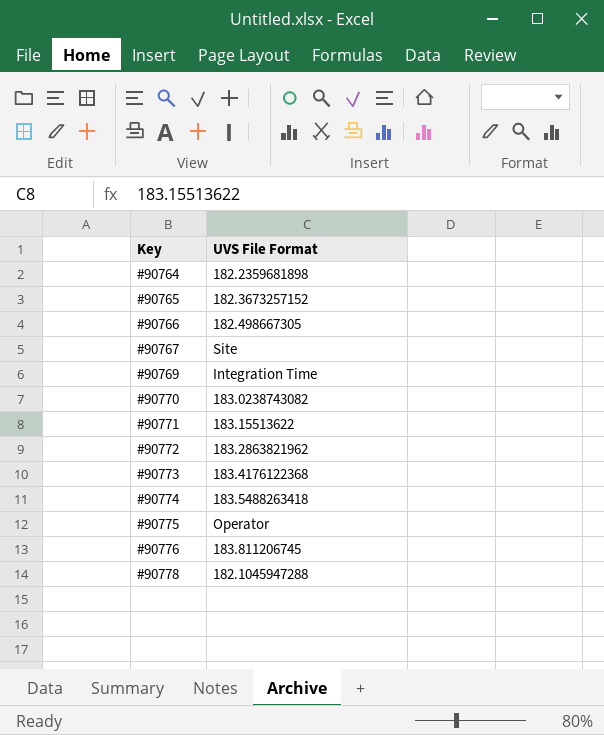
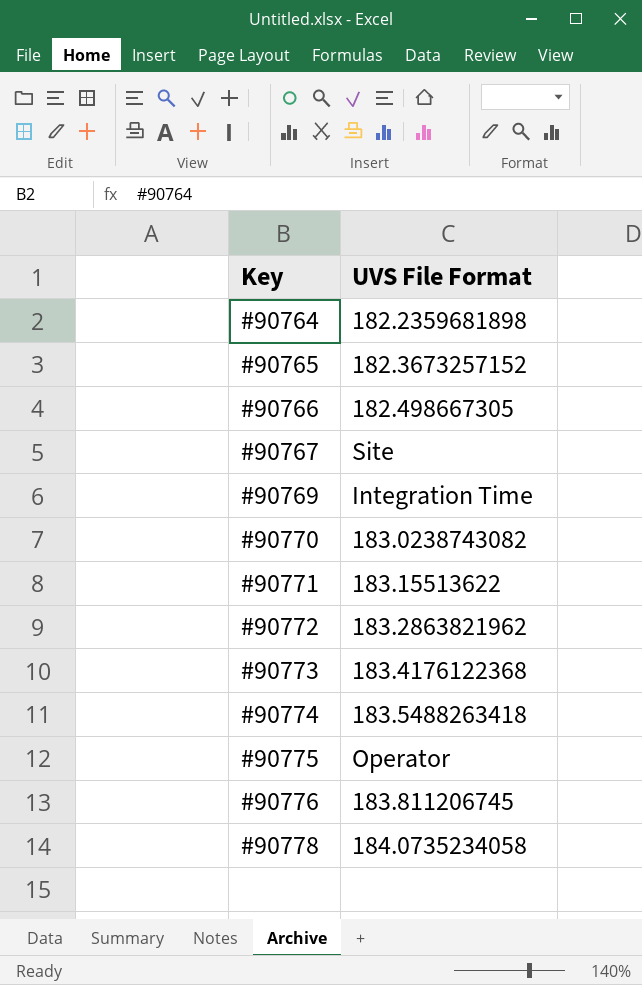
#90778 | UVS File Format: 182.1045947288 -> 184.0735234058

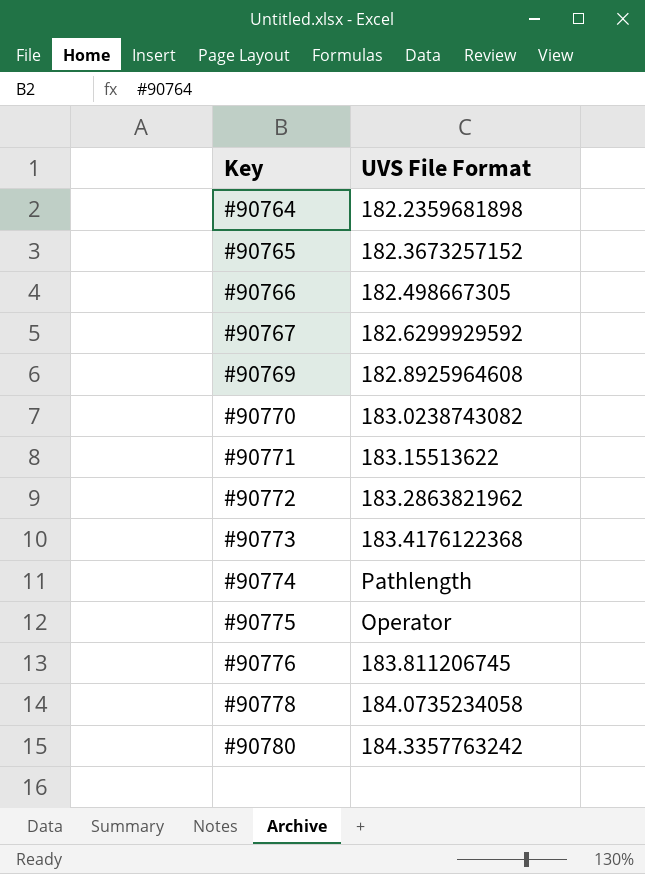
#90767 | UVS File Format: Site -> 182.6299929592
#90769 | UVS File Format: Integration Time -> 182.8925964608
#90774 | UVS File Format: 183.5488263418 -> Pathlength
row #90780: none -> 184.3357763242

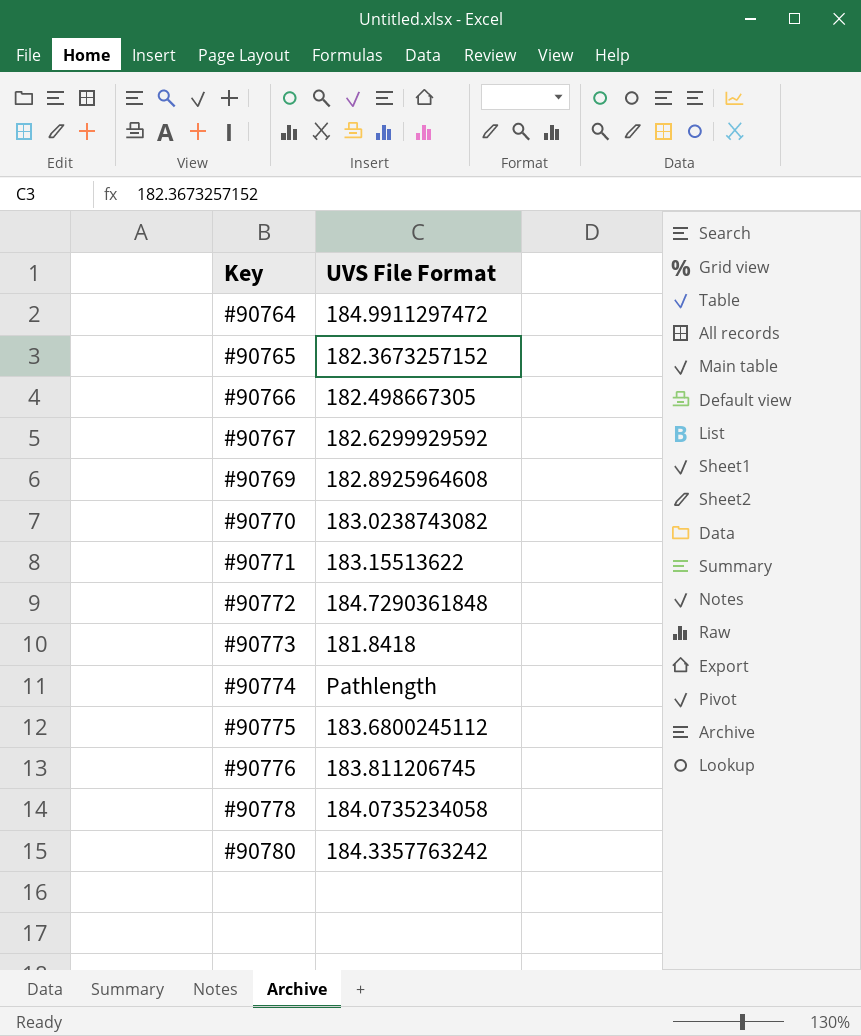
#90764 | UVS File Format: 182.2359681898 -> 184.9911297472
#90772 | UVS File Format: 183.2863821962 -> 184.7290361848
#90773 | UVS File Format: 183.4176122368 -> 181.8418
#90775 | UVS File Format: Operator -> 183.6800245112

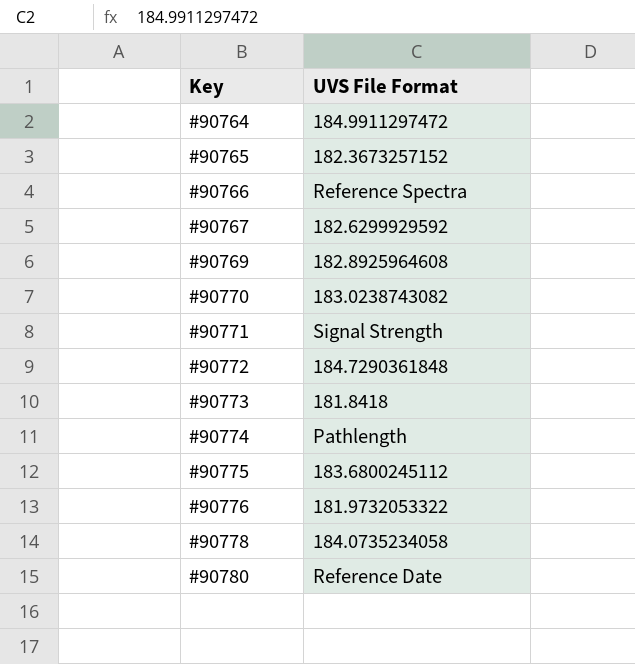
#90766 | UVS File Format: 182.498667305 -> Reference Spectra
#90771 | UVS File Format: 183.15513622 -> Signal Strength
#90776 | UVS File Format: 183.811206745 -> 181.9732053322
#90780 | UVS File Format: 184.3357763242 -> Reference Date

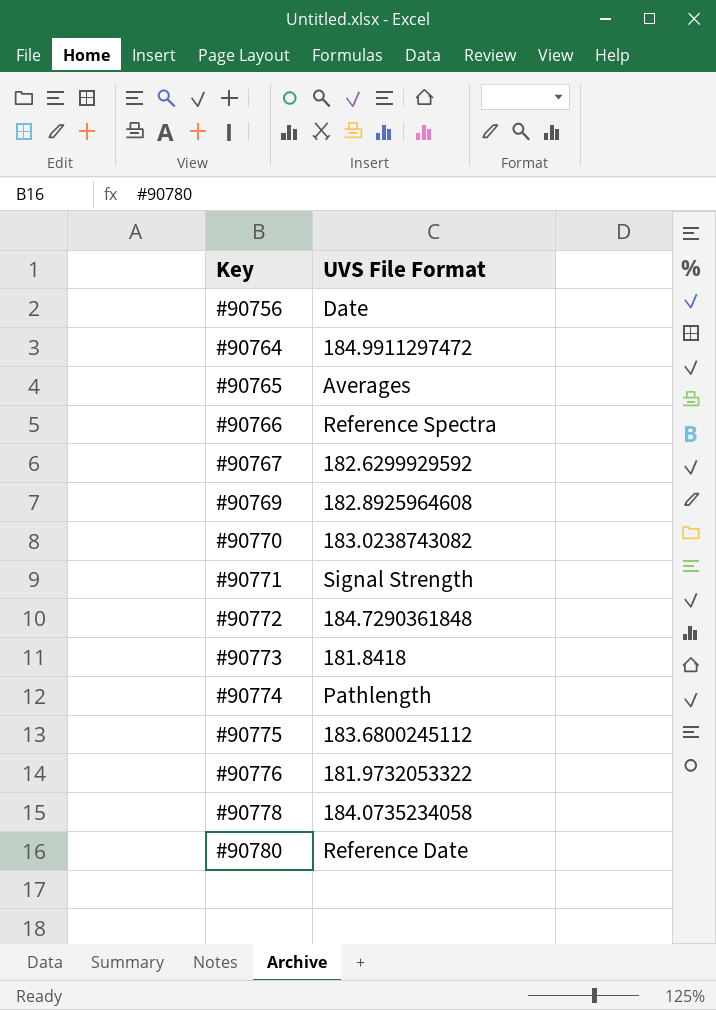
row #90756: none -> Date
#90765 | UVS File Format: 182.3673257152 -> Averages

